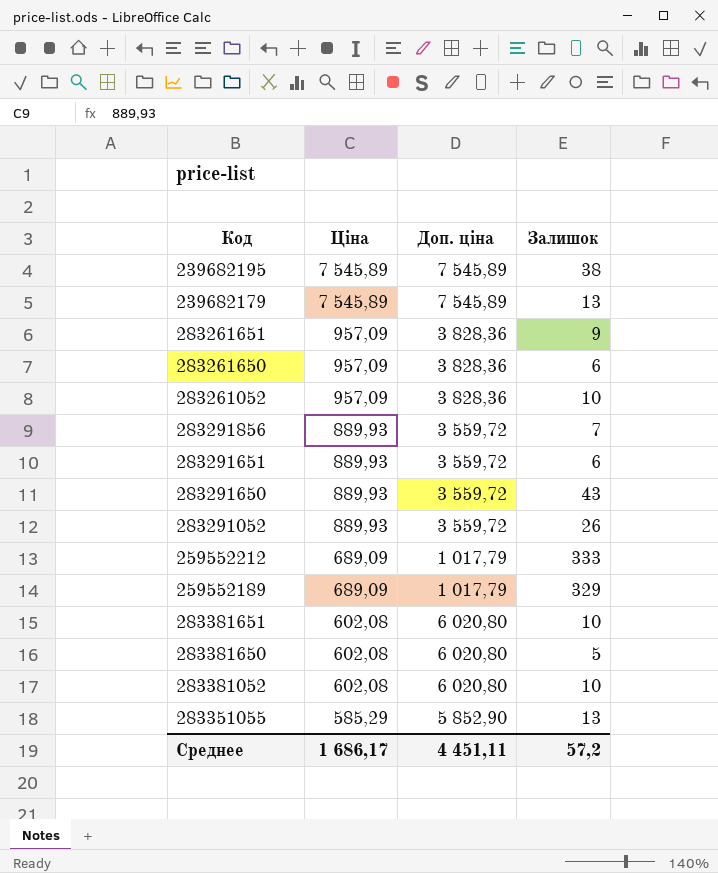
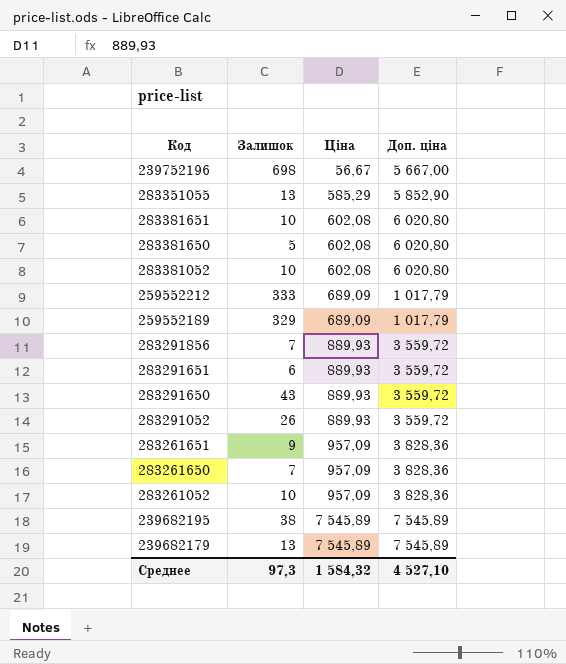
row order: Ціна descending -> Ціна ascending
column Залишок | position: 4 -> 2
row 239752196: none -> 698 | 56,67 | 5 667,00
283261650 | Залишок: 6 -> 7
Среднее | Залишок: 57,2 -> 97,3
Среднее | Ціна: 1 686,17 -> 1 584,32
Среднее | Доп. ціна: 4 451,11 -> 4 527,10

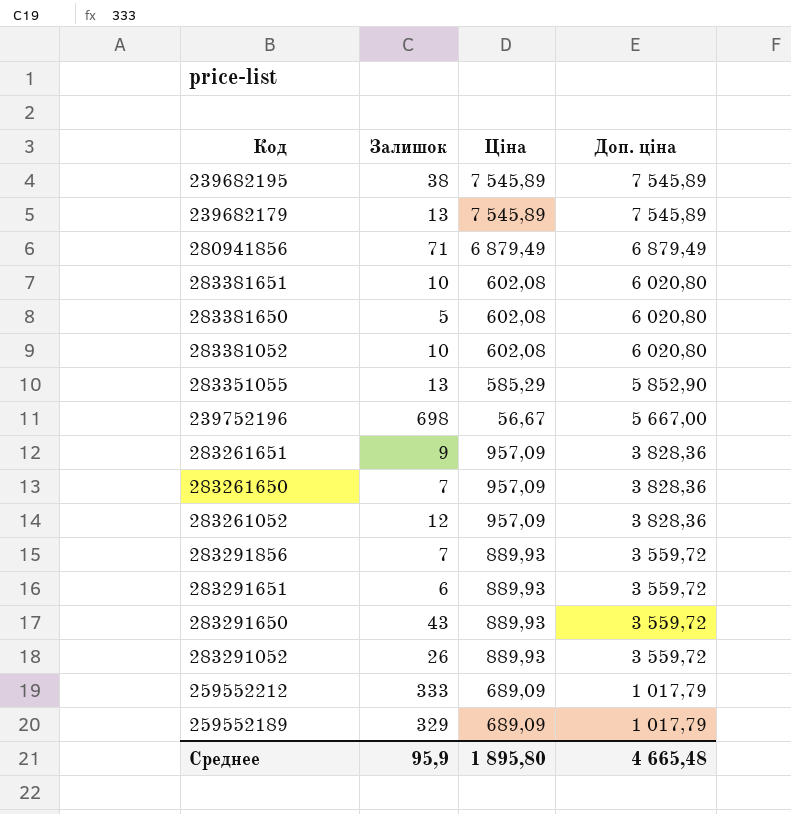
row order: Ціна ascending -> Доп. ціна descending
row 280941856: none -> 71 | 6 879,49 | 6 879,49
283261052 | Залишок: 10 -> 12
Среднее | Залишок: 97,3 -> 95,9
Среднее | Ціна: 1 584,32 -> 1 895,80
Среднее | Доп. ціна: 4 527,10 -> 4 665,48

